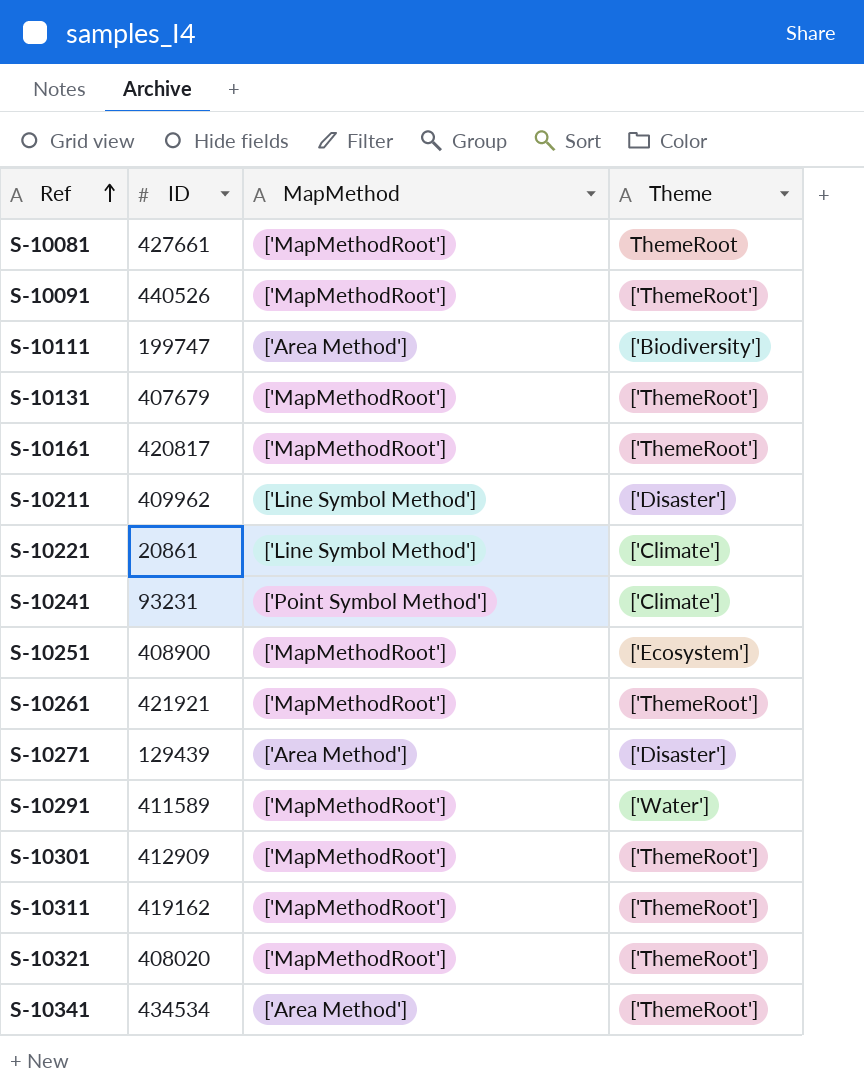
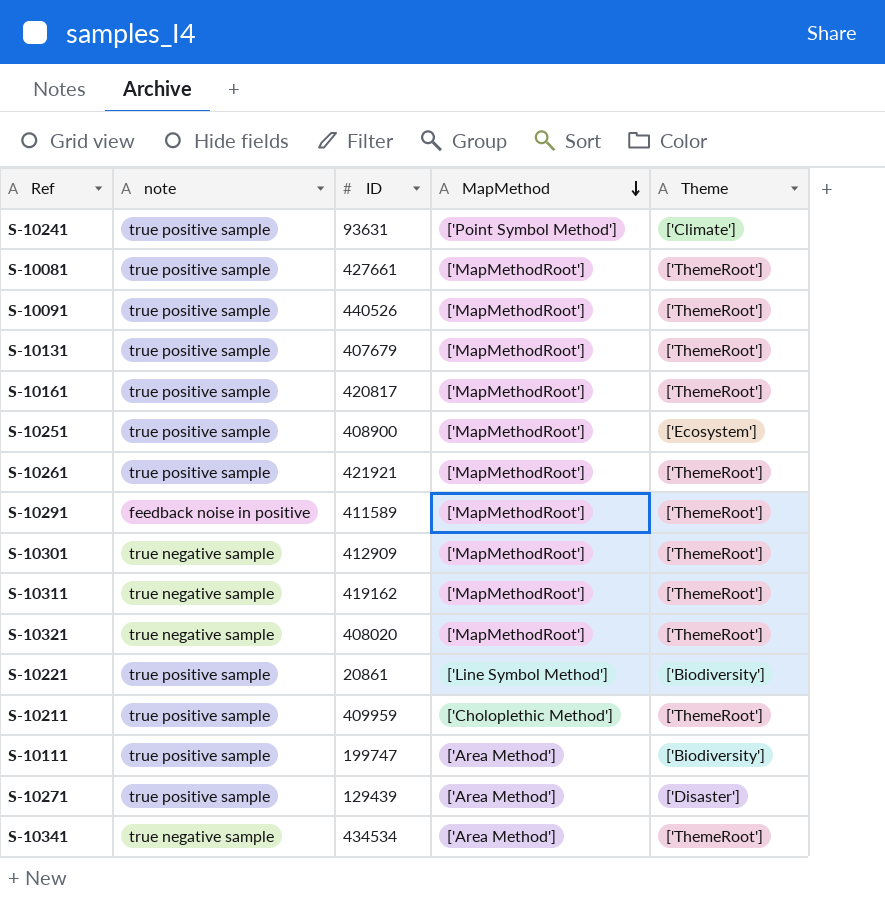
row order: Ref ascending -> MapMethod descending
column note | position: none -> 2
S-10241 | ID: 93231 -> 93631
S-10081 | Theme: ThemeRoot -> ['ThemeRoot']
S-10291 | Theme: ['Water'] -> ['ThemeRoot']
S-10221 | Theme: ['Climate'] -> ['Biodiversity']
S-10211 | ID: 409962 -> 409959
S-10211 | MapMethod: ['Line Symbol Method'] -> ['Choloplethic Method']
S-10211 | Theme: ['Disaster'] -> ['ThemeRoot']

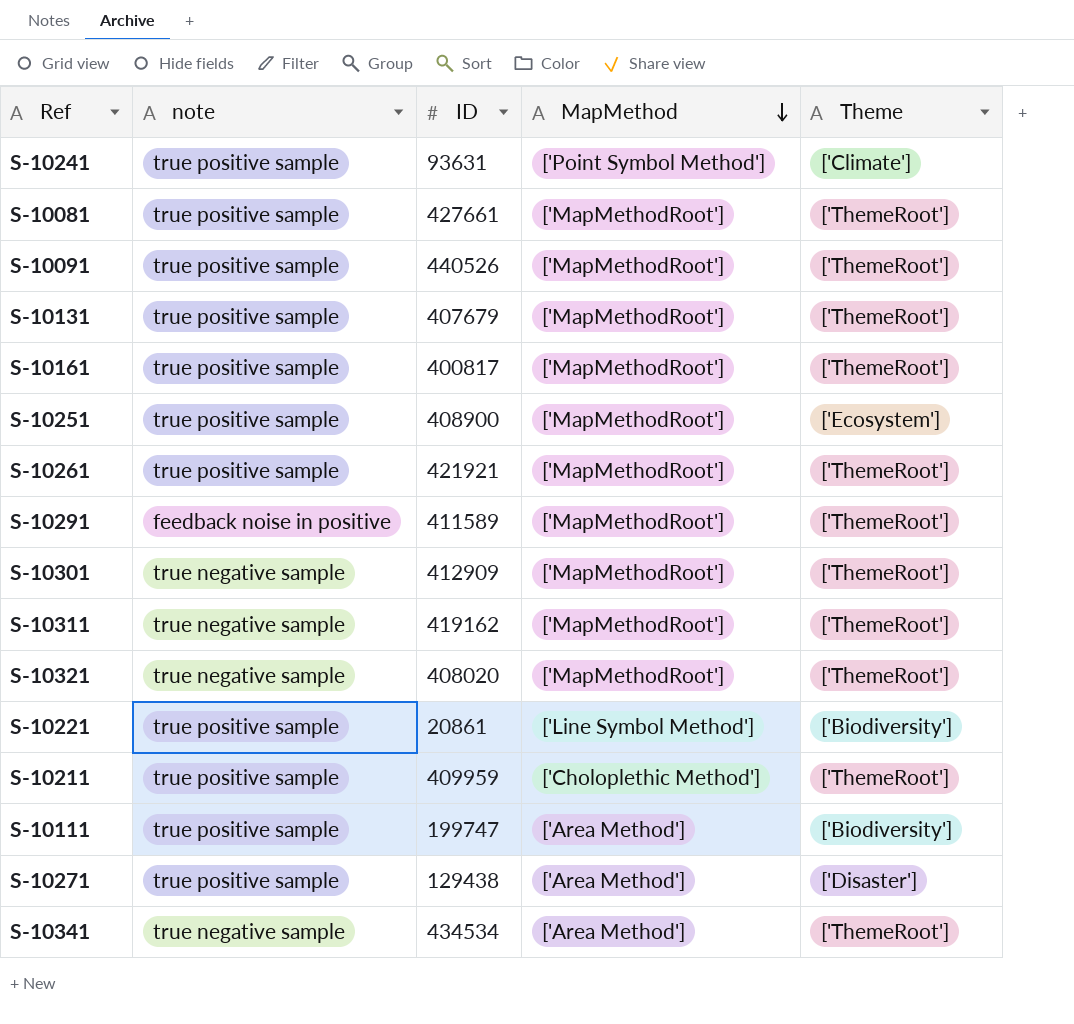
S-10161 | ID: 420817 -> 400817
S-10271 | ID: 129439 -> 129438

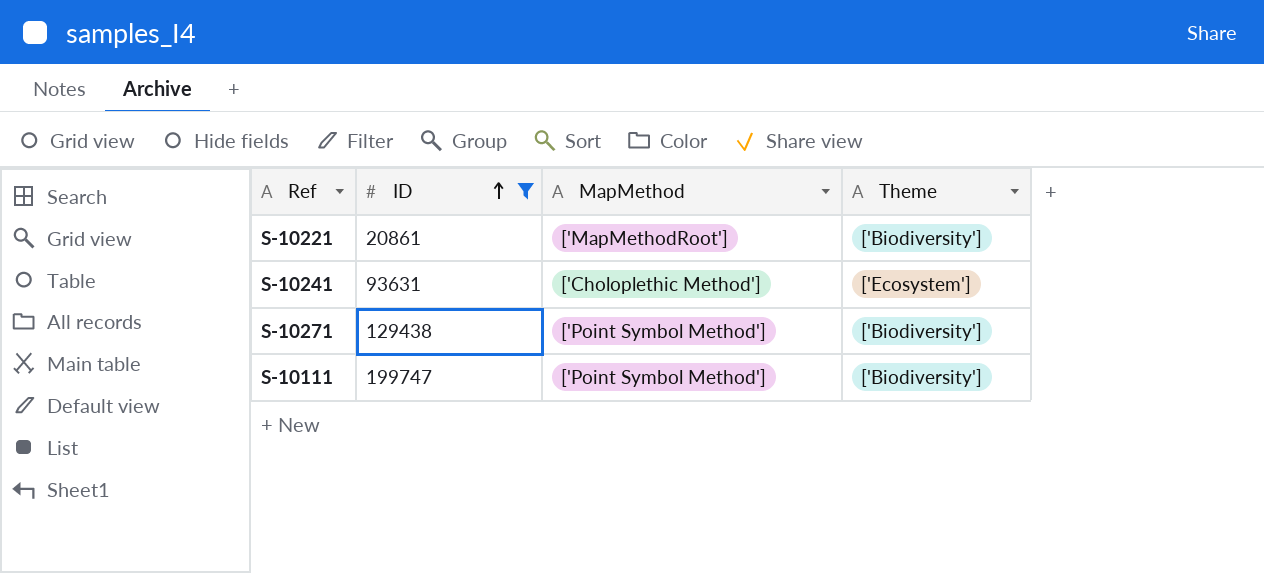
filter: none -> ID <= 199747
row order: MapMethod descending -> ID ascending
column note | position: 2 -> none
S-10221 | MapMethod: ['Line Symbol Method'] -> ['MapMethodRoot']
S-10241 | MapMethod: ['Point Symbol Method'] -> ['Choloplethic Method']
S-10241 | Theme: ['Climate'] -> ['Ecosystem']
S-10271 | MapMethod: ['Area Method'] -> ['Point Symbol Method']
S-10271 | Theme: ['Disaster'] -> ['Biodiversity']
S-10111 | MapMethod: ['Area Method'] -> ['Point Symbol Method']

